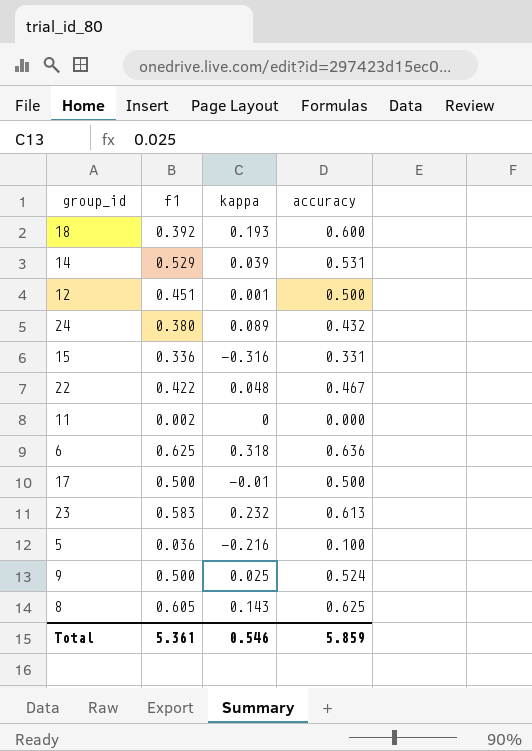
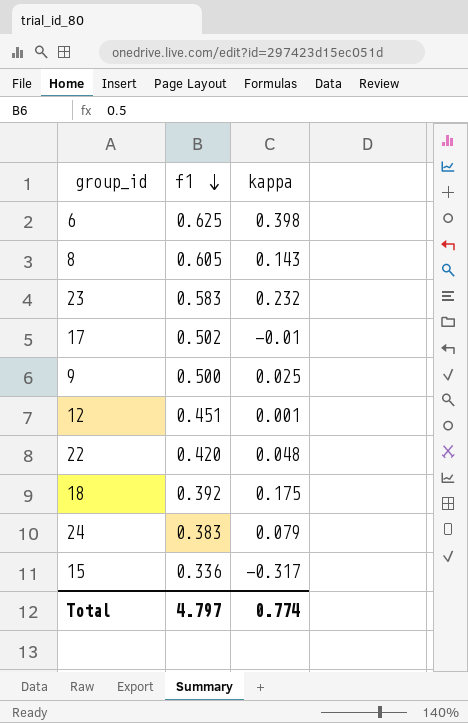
row order: none -> f1 descending
column accuracy | position: 4 -> none
row 14: 0.529 | 0.039 | 0.531 -> none
row 11: 0.002 | 0 | 0.000 -> none
row 5: 0.036 | -0.216 | 0.100 -> none
6 | kappa: 0.318 -> 0.398
17 | f1: 0.500 -> 0.502
22 | f1: 0.422 -> 0.420
18 | kappa: 0.193 -> 0.175
24 | f1: 0.380 -> 0.383
24 | kappa: 0.089 -> 0.079
15 | kappa: -0.316 -> -0.317
Total | f1: 5.361 -> 4.797
Total | kappa: 0.546 -> 0.774

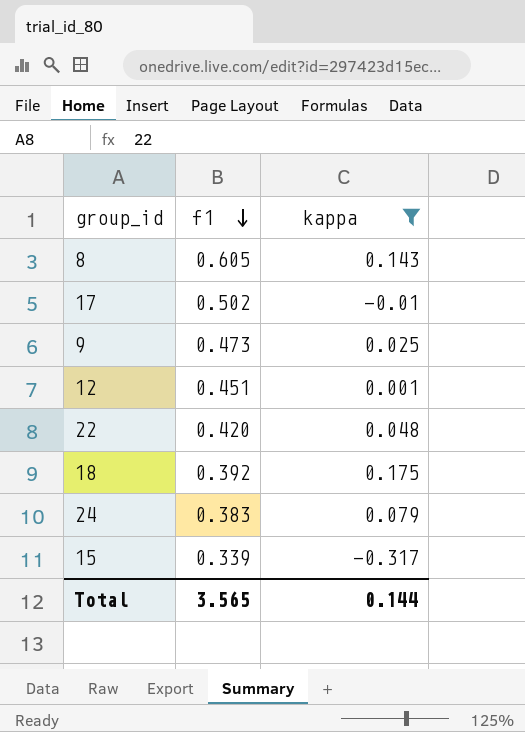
filter: none -> kappa <= 0.175
9 | f1: 0.500 -> 0.473
15 | f1: 0.336 -> 0.339
Total | f1: 4.797 -> 3.565
Total | kappa: 0.774 -> 0.144

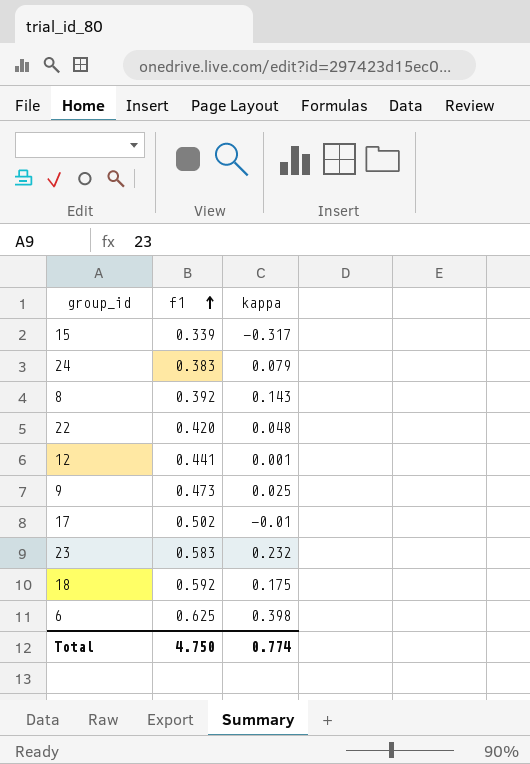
filter: kappa <= 0.175 -> none
row order: f1 descending -> f1 ascending
8 | f1: 0.605 -> 0.392
12 | f1: 0.451 -> 0.441
18 | f1: 0.392 -> 0.592
Total | f1: 3.565 -> 4.750
Total | kappa: 0.144 -> 0.774

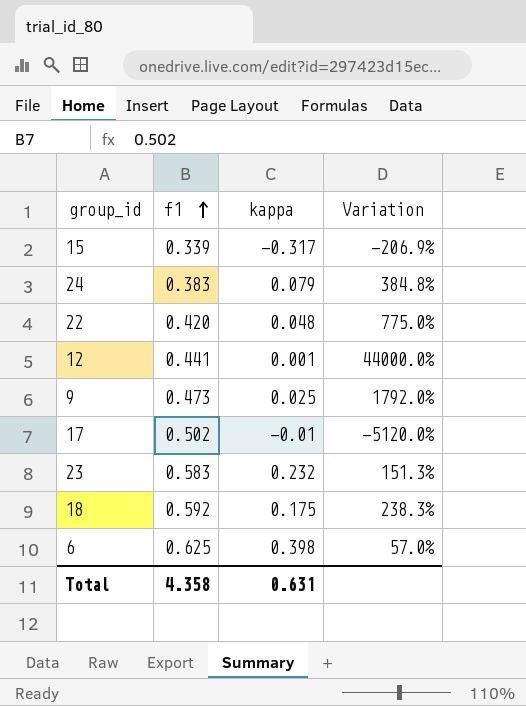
column Variation | formula: none -> ([f1] - [kappa]) / [kappa]
row 8: 0.392 | 0.143 -> none
Total | f1: 4.750 -> 4.358
Total | kappa: 0.774 -> 0.631

